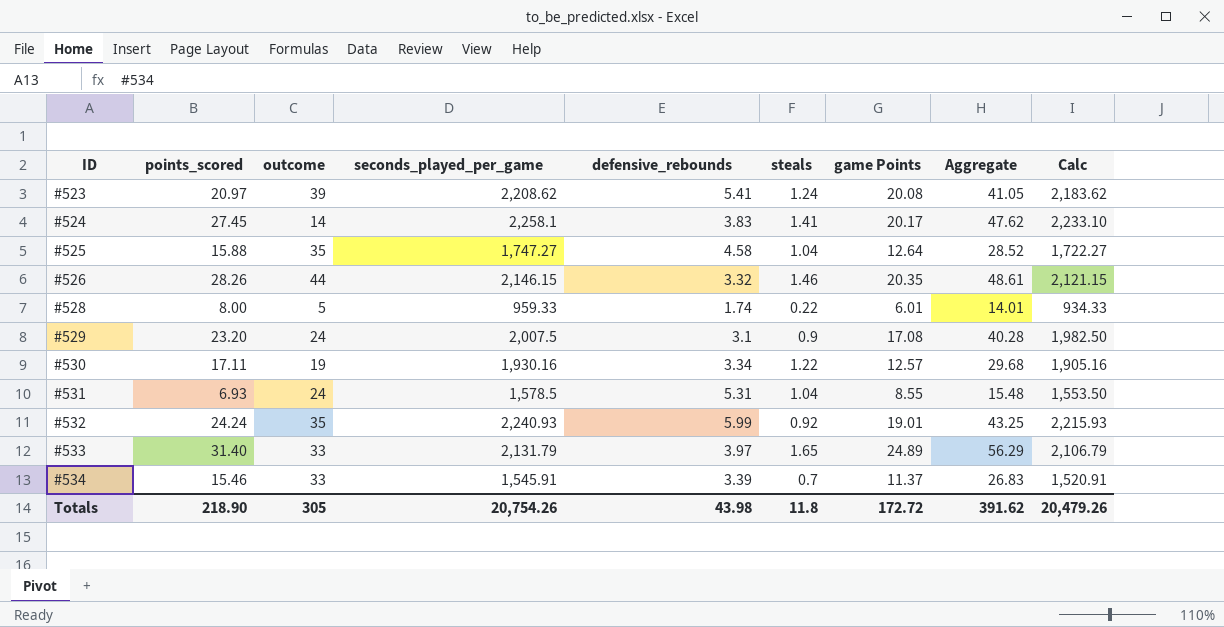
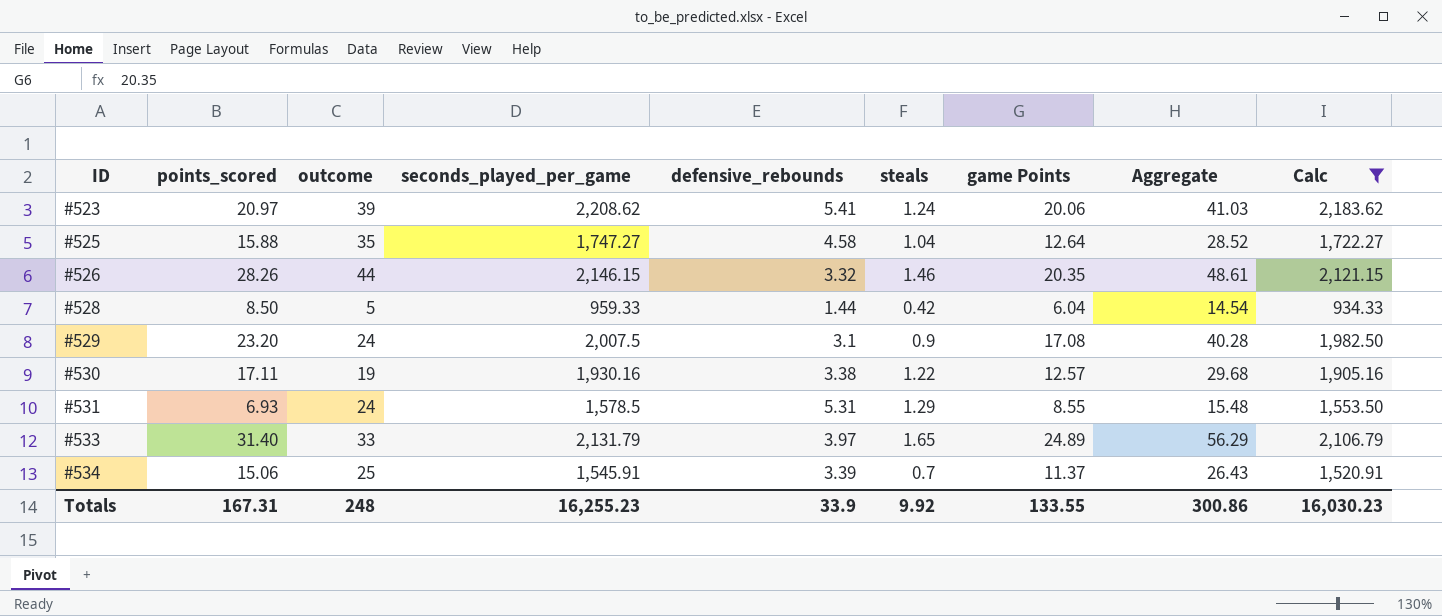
filter: none -> Calc <= 2,183.62
#523 | game Points: 20.08 -> 20.06
#523 | Aggregate: 41.05 -> 41.03
#528 | points_scored: 8.00 -> 8.50
#528 | defensive_rebounds: 1.74 -> 1.44
#528 | steals: 0.22 -> 0.42
#528 | game Points: 6.01 -> 6.04
#528 | Aggregate: 14.01 -> 14.54
#530 | defensive_rebounds: 3.34 -> 3.38
#531 | steals: 1.04 -> 1.29
#534 | points_scored: 15.46 -> 15.06
#534 | outcome: 33 -> 25
#534 | Aggregate: 26.83 -> 26.43
Totals | points_scored: 218.90 -> 167.31
Totals | outcome: 305 -> 248
Totals | seconds_played_per_game: 20,754.26 -> 16,255.23
Totals | defensive_rebounds: 43.98 -> 33.9
Totals | steals: 11.8 -> 9.92
Totals | game Points: 172.72 -> 133.55
Totals | Aggregate: 391.62 -> 300.86
Totals | Calc: 20,479.26 -> 16,030.23

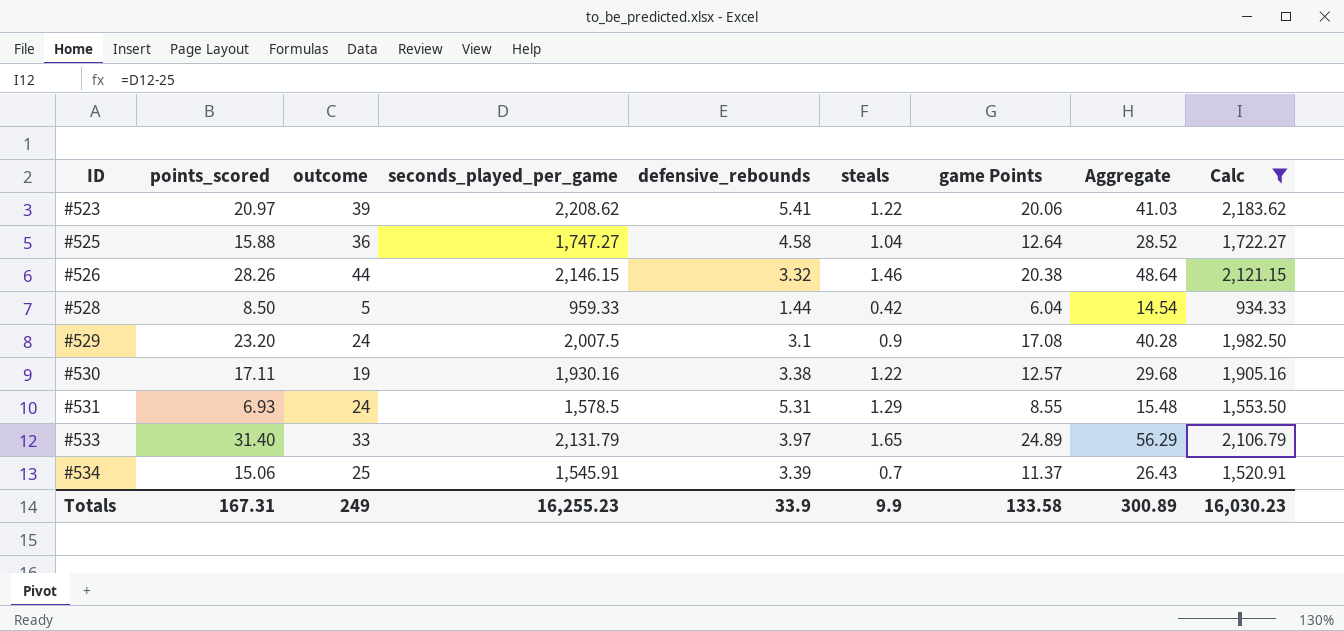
#523 | steals: 1.24 -> 1.22
#525 | outcome: 35 -> 36
#526 | game Points: 20.35 -> 20.38
#526 | Aggregate: 48.61 -> 48.64
Totals | outcome: 248 -> 249
Totals | steals: 9.92 -> 9.9
Totals | game Points: 133.55 -> 133.58
Totals | Aggregate: 300.86 -> 300.89

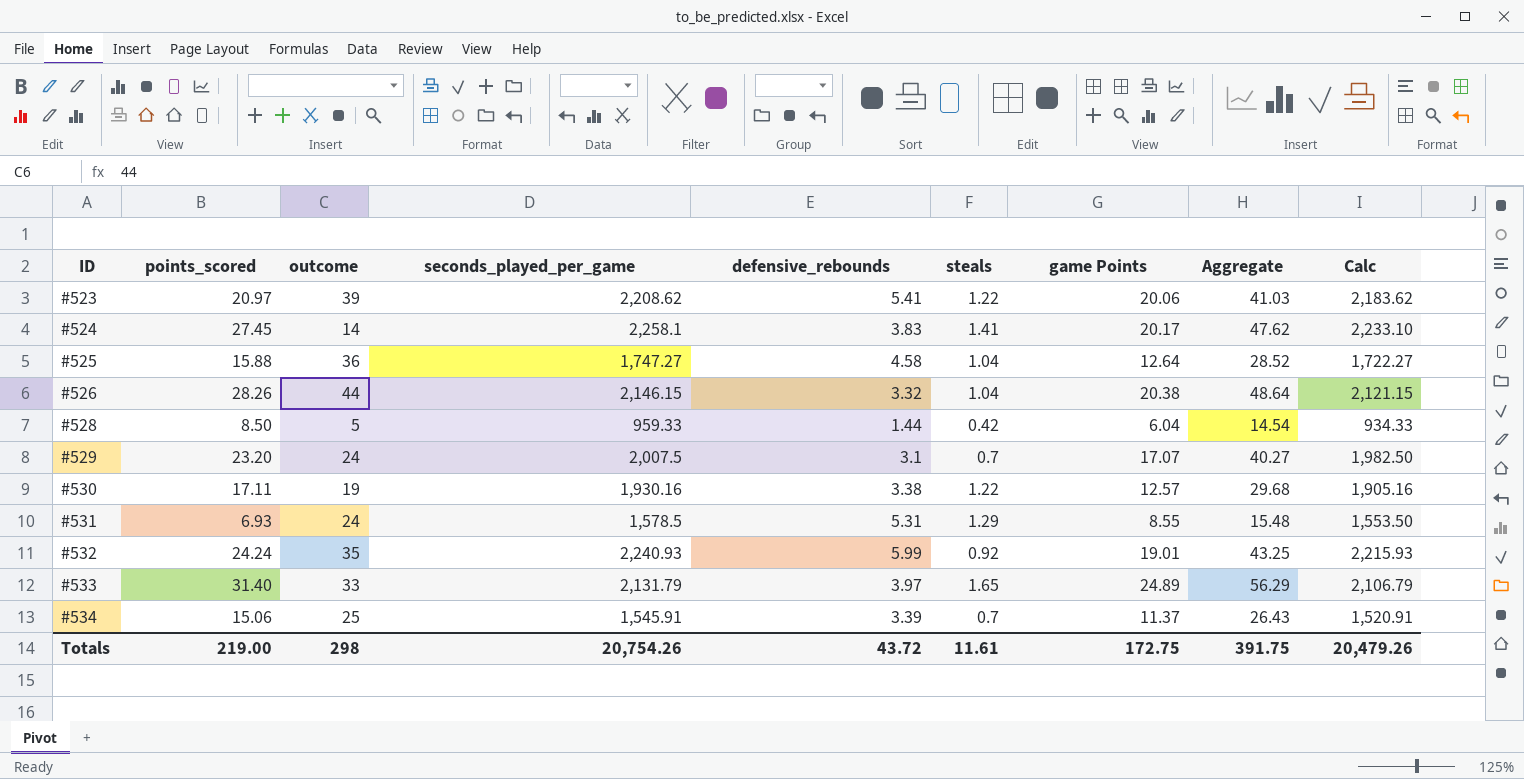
filter: Calc <= 2,183.62 -> none
#526 | steals: 1.46 -> 1.04
#529 | steals: 0.9 -> 0.7
#529 | game Points: 17.08 -> 17.07
#529 | Aggregate: 40.28 -> 40.27
Totals | points_scored: 167.31 -> 219.00
Totals | outcome: 249 -> 298
Totals | seconds_played_per_game: 16,255.23 -> 20,754.26
Totals | defensive_rebounds: 33.9 -> 43.72
Totals | steals: 9.9 -> 11.61
Totals | game Points: 133.58 -> 172.75
Totals | Aggregate: 300.89 -> 391.75
Totals | Calc: 16,030.23 -> 20,479.26

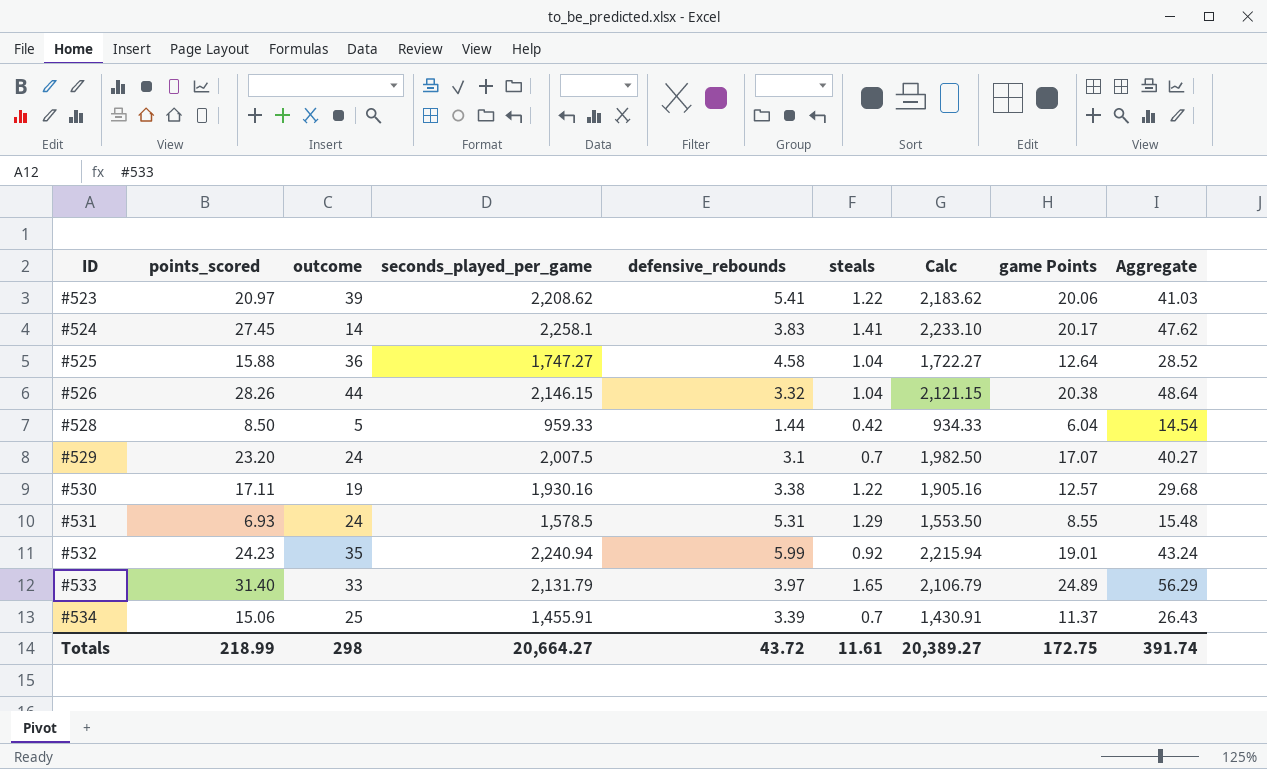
column Calc | position: 9 -> 7
#532 | points_scored: 24.24 -> 24.23
#532 | seconds_played_per_game: 2,240.93 -> 2,240.94
#532 | Calc: 2,215.93 -> 2,215.94
#532 | Aggregate: 43.25 -> 43.24
#534 | seconds_played_per_game: 1,545.91 -> 1,455.91
#534 | Calc: 1,520.91 -> 1,430.91
Totals | points_scored: 219.00 -> 218.99
Totals | seconds_played_per_game: 20,754.26 -> 20,664.27
Totals | Calc: 20,479.26 -> 20,389.27
Totals | Aggregate: 391.75 -> 391.74

